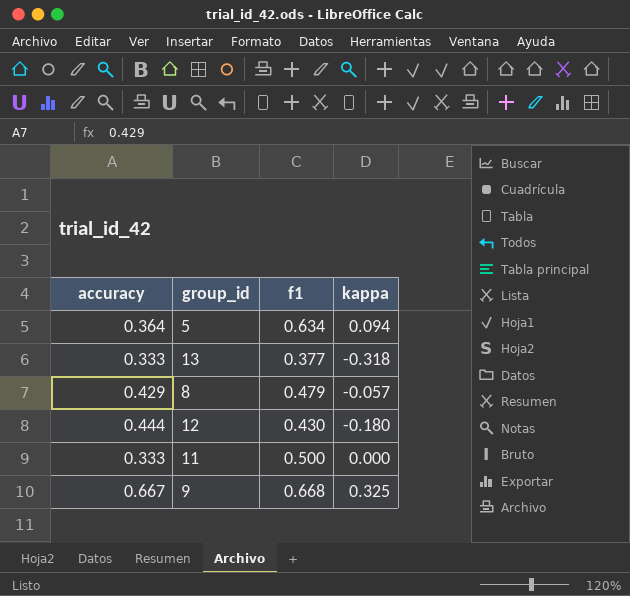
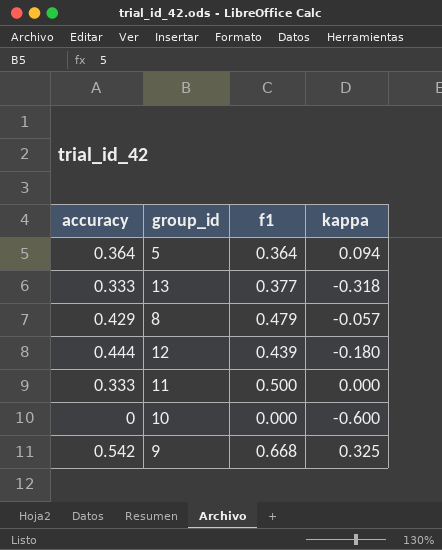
5 | f1: 0.634 -> 0.364
12 | f1: 0.430 -> 0.439
row 10: none -> 0 | 0.000 | -0.600
9 | accuracy: 0.667 -> 0.542

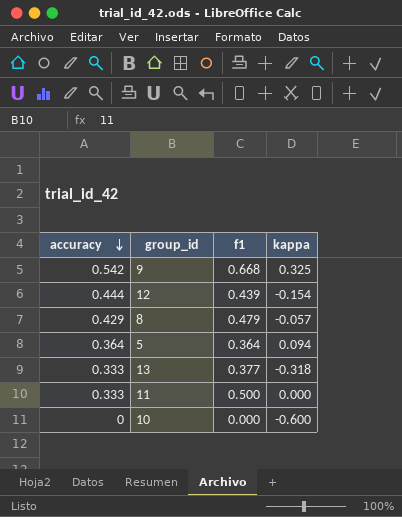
row order: none -> accuracy descending
12 | kappa: -0.180 -> -0.154

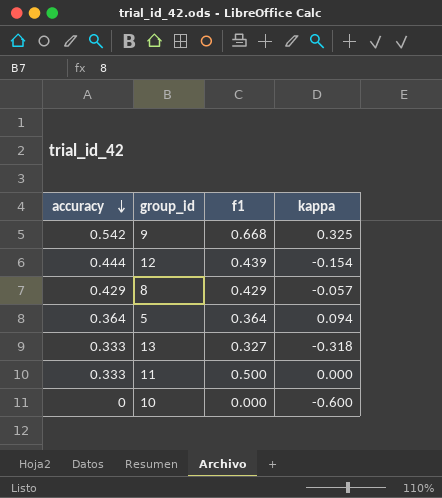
8 | f1: 0.479 -> 0.429
13 | f1: 0.377 -> 0.327

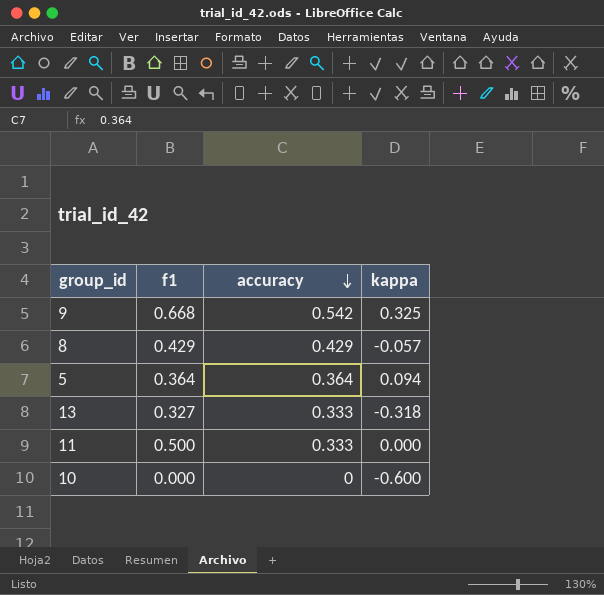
column accuracy | position: 1 -> 3
row 12: 0.444 | 0.439 | -0.154 -> none

